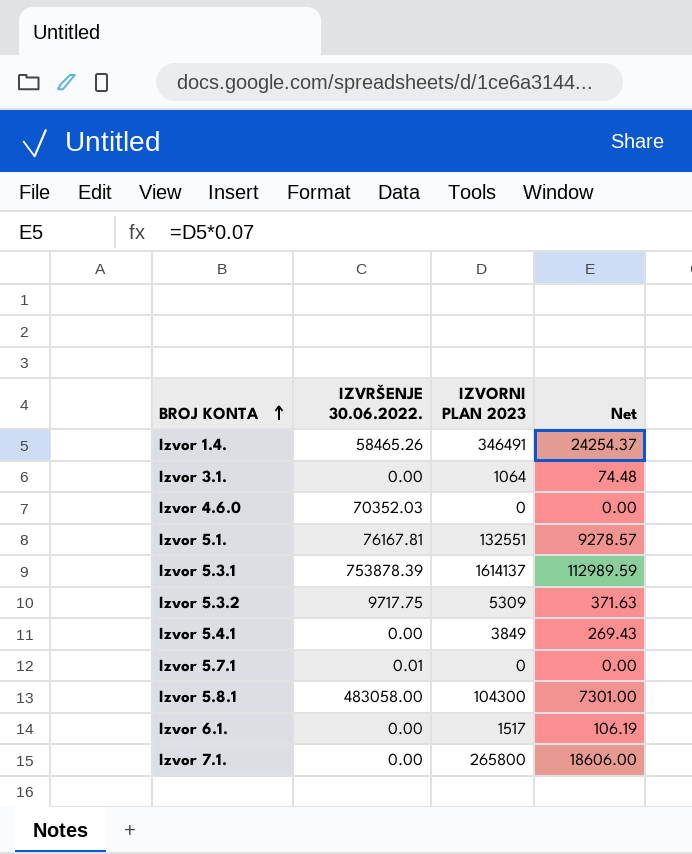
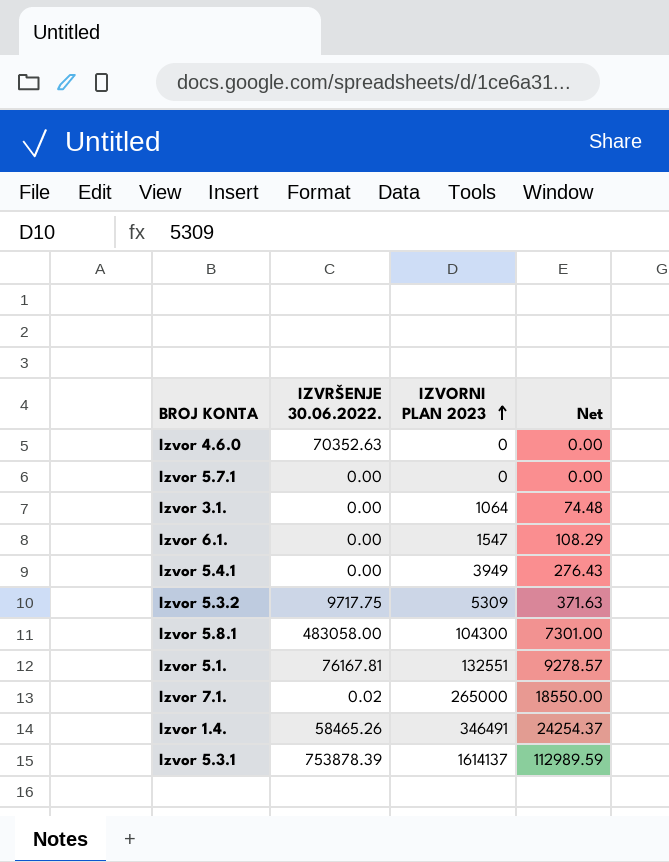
row order: BROJ KONTA ascending -> IZVORNI PLAN 2023 ascending
Izvor 4.6.0 | IZVRŠENJE 30.06.2022.: 70352.03 -> 70352.63
Izvor 5.7.1 | IZVRŠENJE 30.06.2022.: 0.01 -> 0.00
Izvor 6.1. | IZVORNI PLAN 2023: 1517 -> 1547
Izvor 6.1. | Net: 106.19 -> 108.29
Izvor 5.4.1 | IZVORNI PLAN 2023: 3849 -> 3949
Izvor 5.4.1 | Net: 269.43 -> 276.43
Izvor 7.1. | IZVRŠENJE 30.06.2022.: 0.00 -> 0.02
Izvor 7.1. | IZVORNI PLAN 2023: 265800 -> 265000
Izvor 7.1. | Net: 18606.00 -> 18550.00

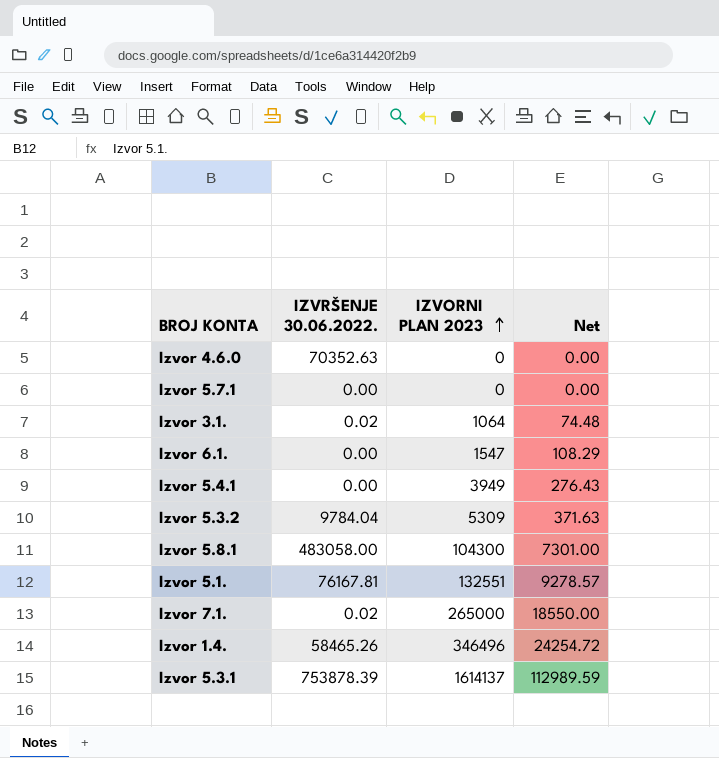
Izvor 3.1. | IZVRŠENJE 30.06.2022.: 0.00 -> 0.02
Izvor 5.3.2 | IZVRŠENJE 30.06.2022.: 9717.75 -> 9784.04
Izvor 1.4. | IZVORNI PLAN 2023: 346491 -> 346496
Izvor 1.4. | Net: 24254.37 -> 24254.72

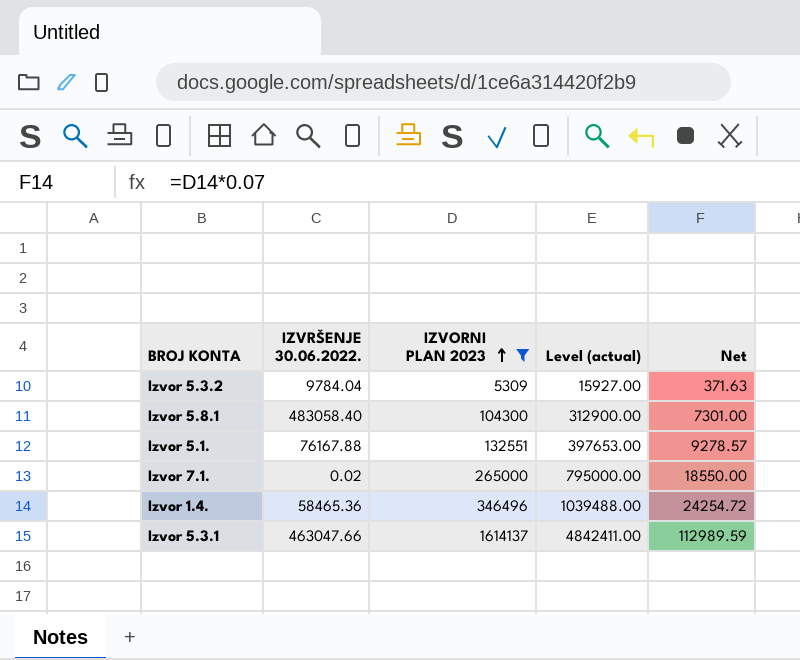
filter: none -> IZVORNI PLAN 2023 >= 5309
column Level (actual) | formula: none -> [IZVORNI PLAN 2023] * 3
Izvor 5.8.1 | IZVRŠENJE 30.06.2022.: 483058.00 -> 483058.40
Izvor 5.1. | IZVRŠENJE 30.06.2022.: 76167.81 -> 76167.88
Izvor 1.4. | IZVRŠENJE 30.06.2022.: 58465.26 -> 58465.36
Izvor 5.3.1 | IZVRŠENJE 30.06.2022.: 753878.39 -> 463047.66

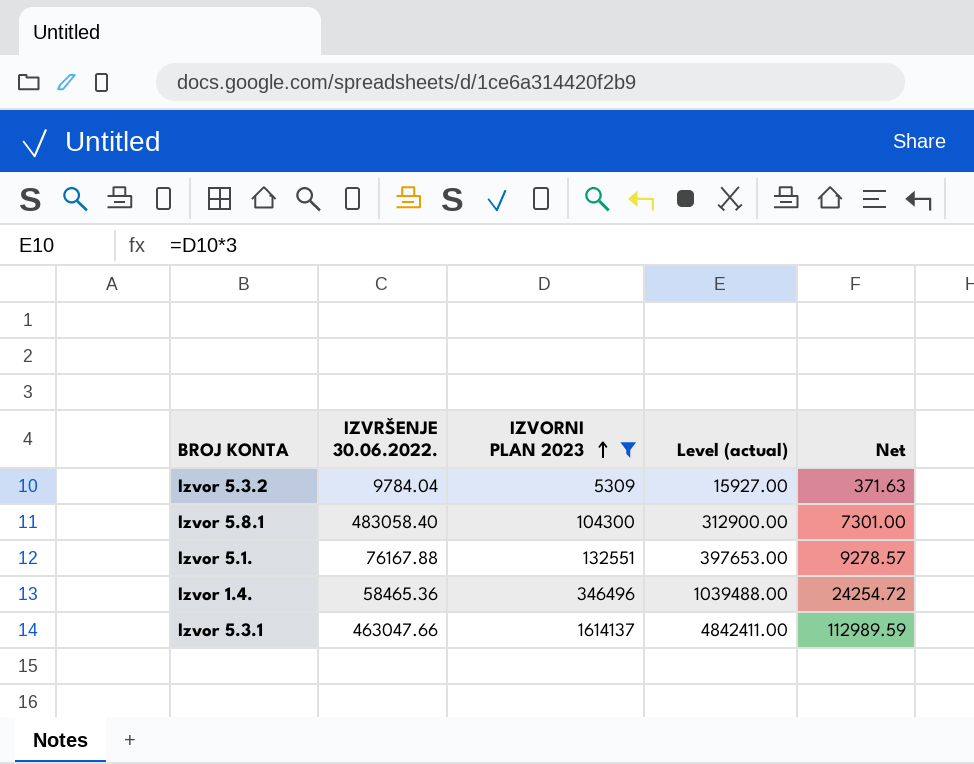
row Izvor 7.1.: 0.02 | 265000 | 795000.00 | 18550.00 -> none

